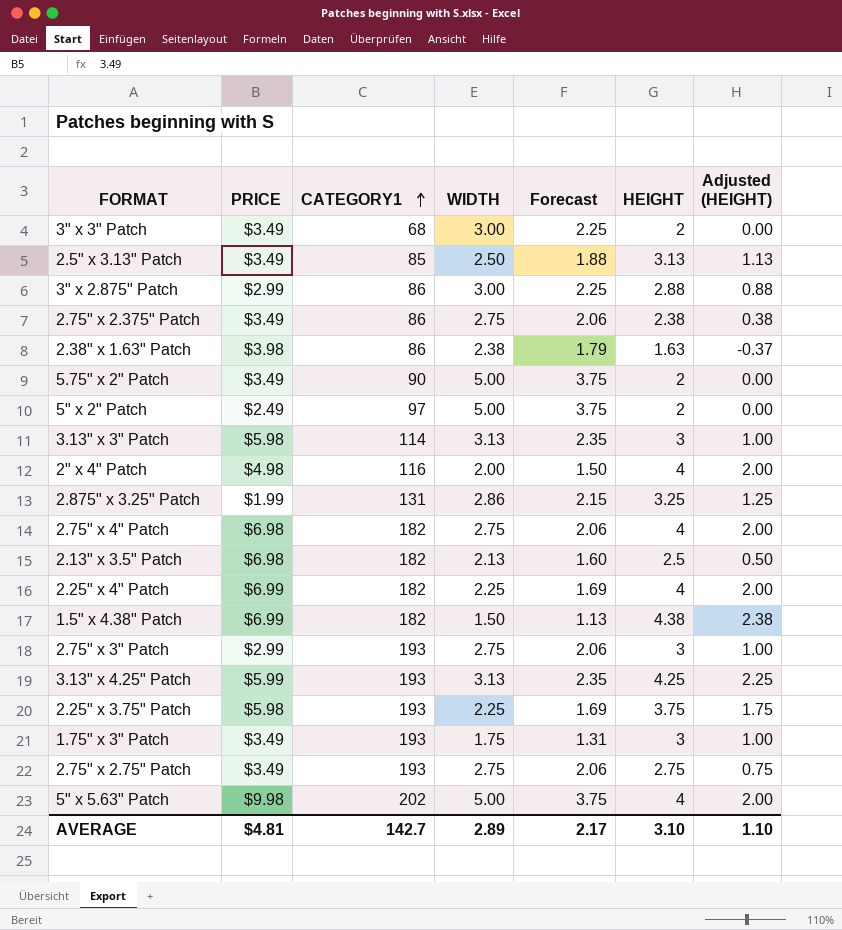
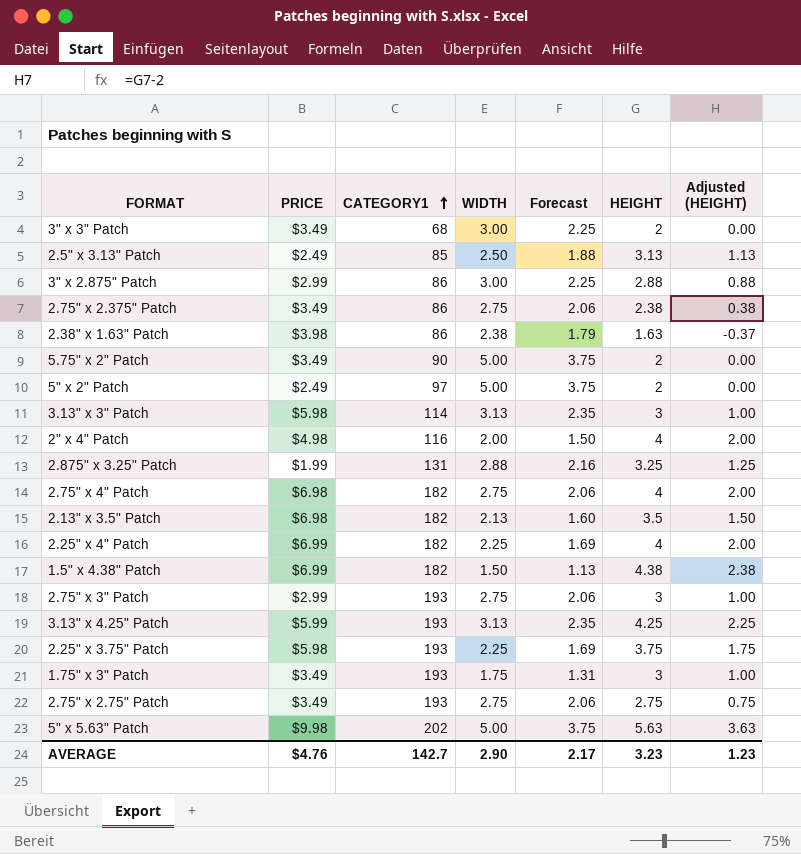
2.5" x 3.13" Patch | PRICE: $3.49 -> $2.49
2.875" x 3.25" Patch | WIDTH: 2.86 -> 2.88
2.875" x 3.25" Patch | Forecast: 2.15 -> 2.16
2.13" x 3.5" Patch | HEIGHT: 2.5 -> 3.5
2.13" x 3.5" Patch | Adjusted (HEIGHT): 0.50 -> 1.50
5" x 5.63" Patch | HEIGHT: 4 -> 5.63
5" x 5.63" Patch | Adjusted (HEIGHT): 2.00 -> 3.63
AVERAGE | PRICE: $4.81 -> $4.76
AVERAGE | WIDTH: 2.89 -> 2.90
AVERAGE | HEIGHT: 3.10 -> 3.23
AVERAGE | Adjusted (HEIGHT): 1.10 -> 1.23

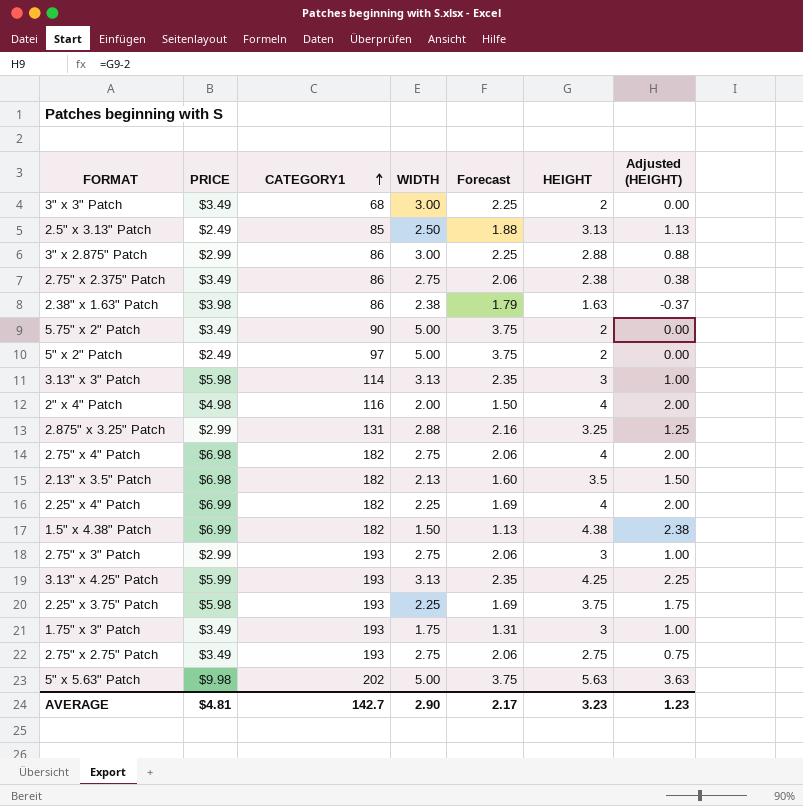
2.875" x 3.25" Patch | PRICE: $1.99 -> $2.99
AVERAGE | PRICE: $4.76 -> $4.81

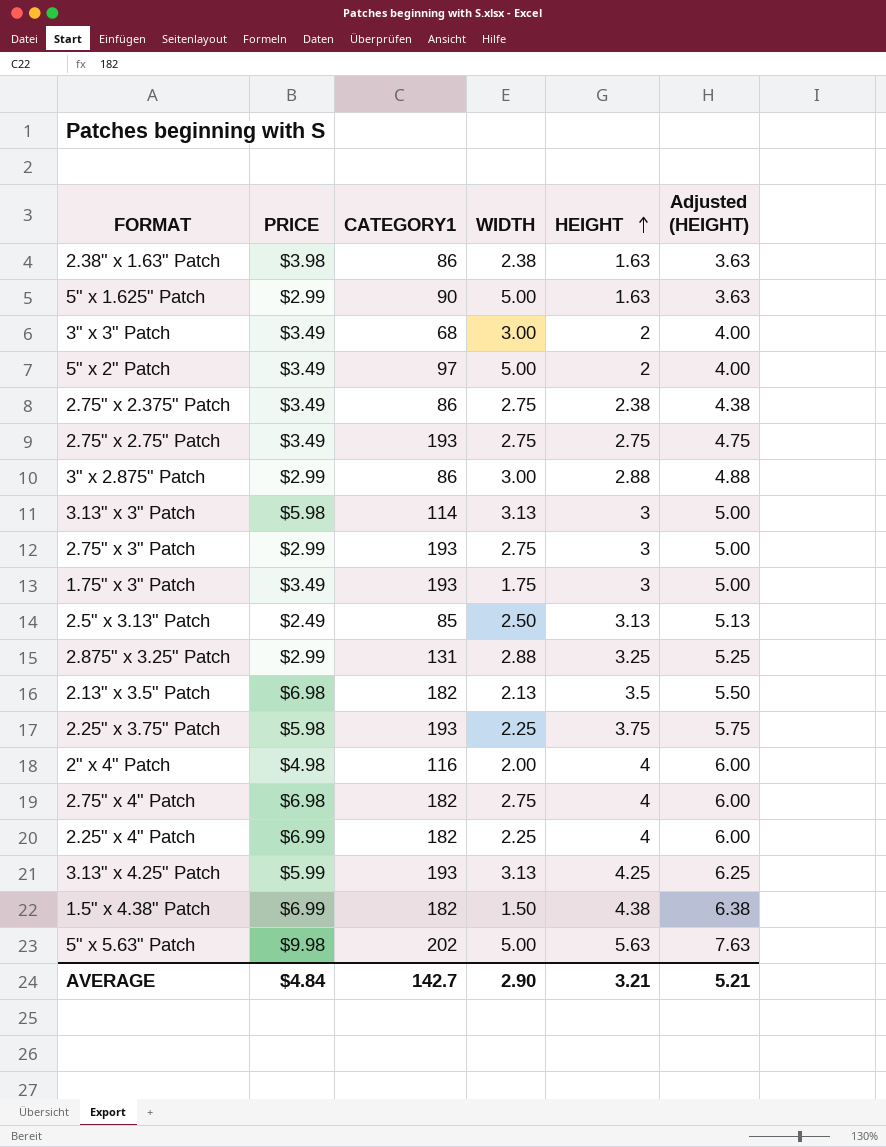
row order: CATEGORY1 ascending -> HEIGHT ascending
column Forecast | formula: [WIDTH] * 0.75 -> none
column Adjusted (HEIGHT) | formula: [HEIGHT] - 2 -> [HEIGHT] + 2
row 5.75" x 2" Patch: $3.49 | 90 | 5.00 | 3.75 | 2 | 0.00 -> none
row 5" x 1.625" Patch: none -> $2.99 | 90 | 5.00 | 1.63 | 3.63
5" x 2" Patch | PRICE: $2.49 -> $3.49
AVERAGE | PRICE: $4.81 -> $4.84
AVERAGE | HEIGHT: 3.23 -> 3.21
AVERAGE | Adjusted (HEIGHT): 1.23 -> 5.21

